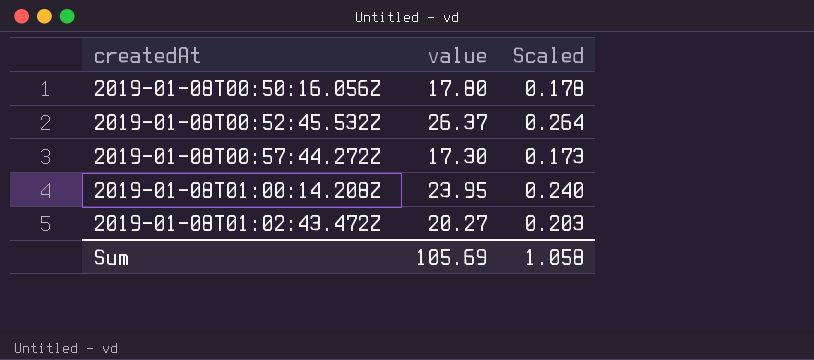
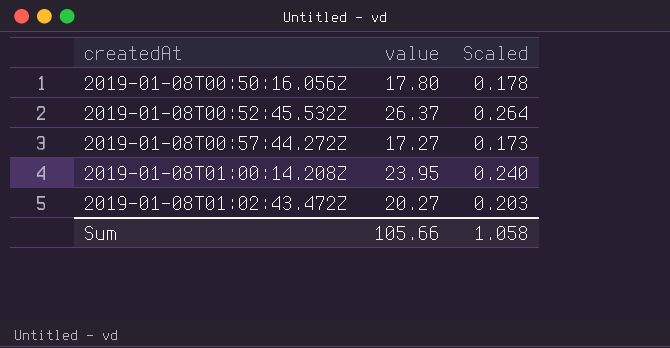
2019-01-08T00:57:44.272Z | value: 17.30 -> 17.27
Sum | value: 105.69 -> 105.66

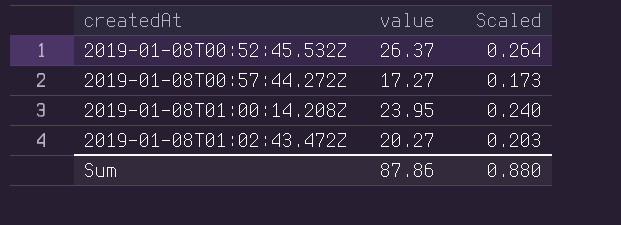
row 2019-01-08T00:50:16.056Z: 17.80 | 0.178 -> none
Sum | value: 105.66 -> 87.86
Sum | Scaled: 1.058 -> 0.880

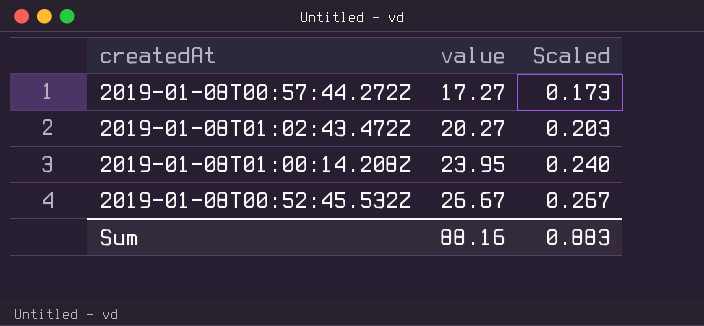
row order: createdAt ascending -> value ascending
2019-01-08T00:52:45.532Z | value: 26.37 -> 26.67
2019-01-08T00:52:45.532Z | Scaled: 0.264 -> 0.267
Sum | value: 87.86 -> 88.16
Sum | Scaled: 0.880 -> 0.883

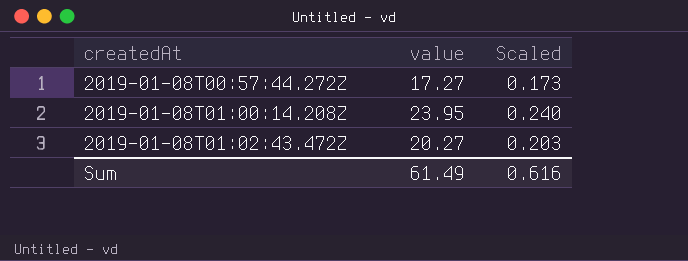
row order: value ascending -> createdAt ascending
row 2019-01-08T00:52:45.532Z: 26.67 | 0.267 -> none
Sum | value: 88.16 -> 61.49
Sum | Scaled: 0.883 -> 0.616

